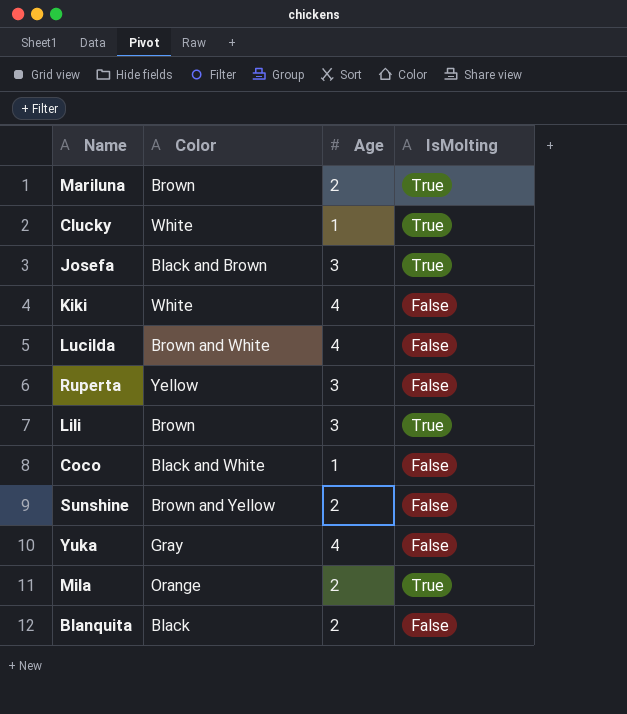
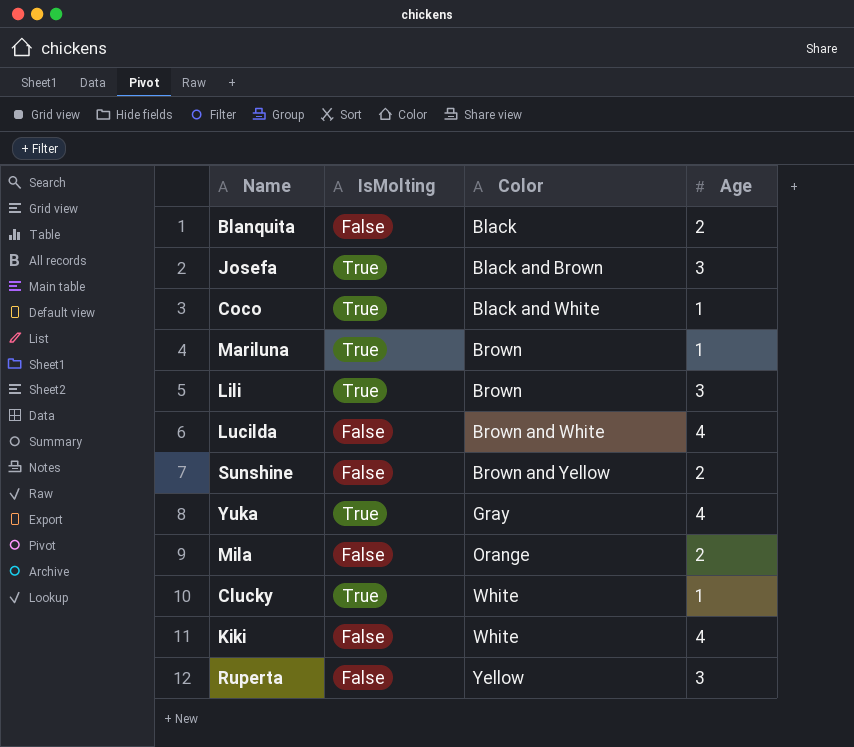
row order: none -> Color ascending
column IsMolting | position: 4 -> 2
Coco | IsMolting: False -> True
Mariluna | Age: 2 -> 1
Yuka | IsMolting: False -> True
Mila | IsMolting: True -> False

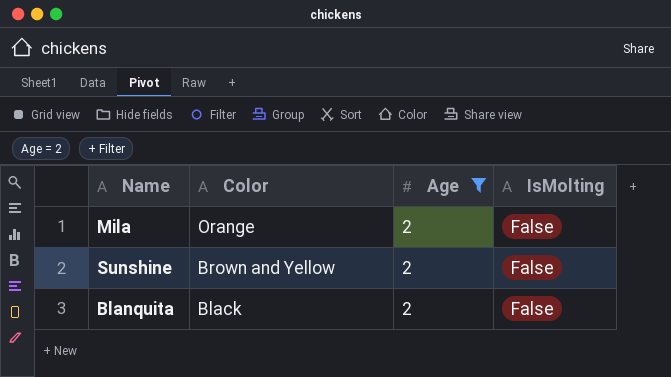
filter: none -> Age = 2
row order: Color ascending -> Color descending
column IsMolting | position: 2 -> 4

